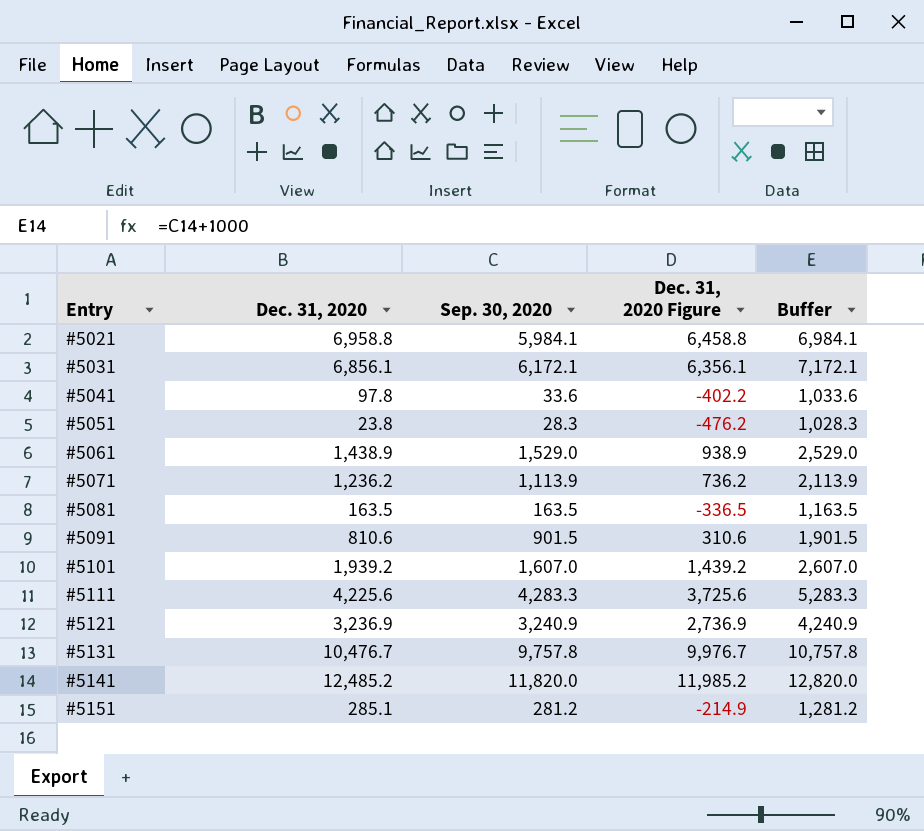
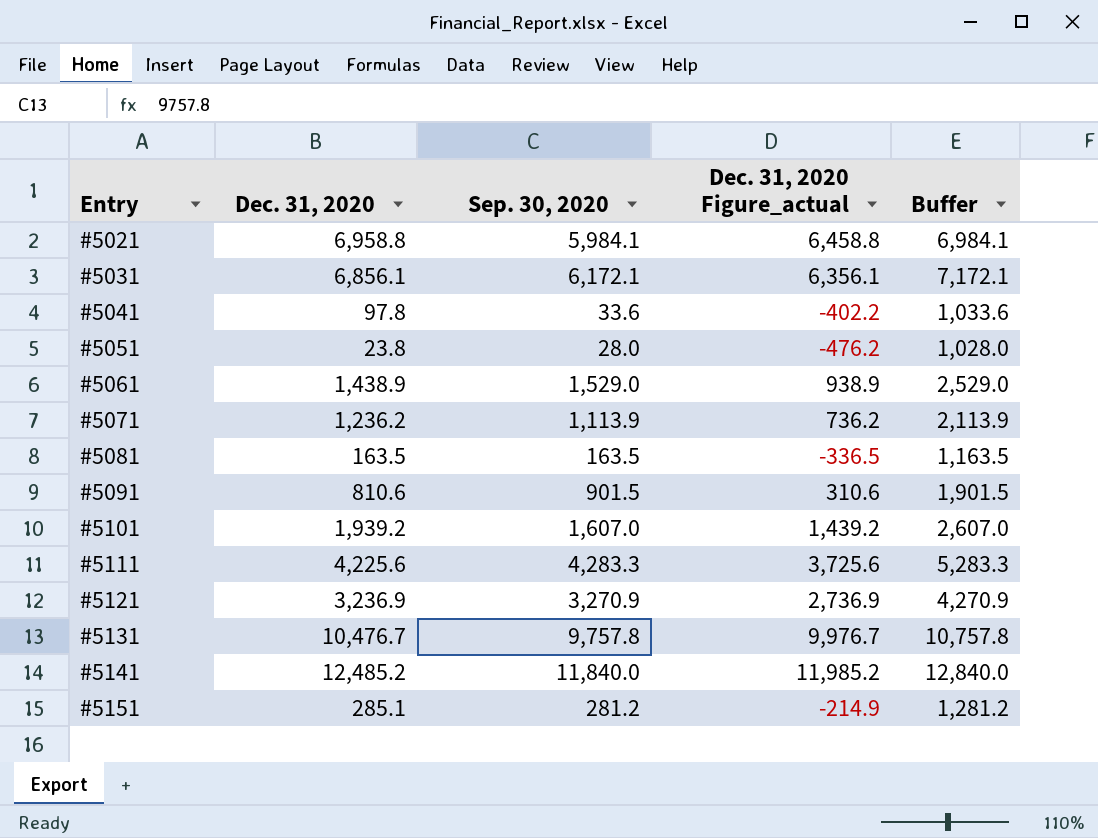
column name: Dec. 31, 2020 Figure -> Dec. 31, 2020 Figure_actual
#5051 | Sep. 30, 2020: 28.3 -> 28.0
#5051 | Buffer: 1,028.3 -> 1,028.0
#5121 | Sep. 30, 2020: 3,240.9 -> 3,270.9
#5121 | Buffer: 4,240.9 -> 4,270.9
#5141 | Sep. 30, 2020: 11,820.0 -> 11,840.0
#5141 | Buffer: 12,820.0 -> 12,840.0

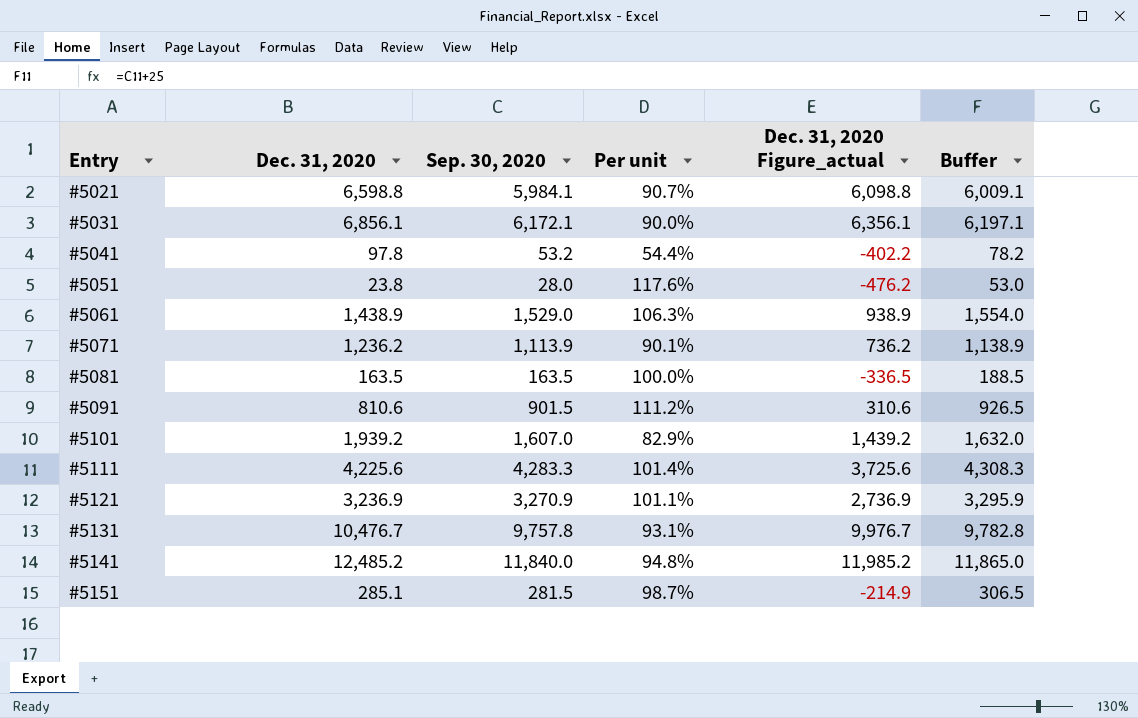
column Per unit | formula: none -> [Sep. 30, 2020] / [Dec. 31, 2020]
column Buffer | formula: [Sep. 30, 2020] + 1000 -> [Sep. 30, 2020] + 25
#5021 | Dec. 31, 2020: 6,958.8 -> 6,598.8
#5021 | Dec. 31, 2020 Figure_actual: 6,458.8 -> 6,098.8
#5041 | Sep. 30, 2020: 33.6 -> 53.2
#5151 | Sep. 30, 2020: 281.2 -> 281.5

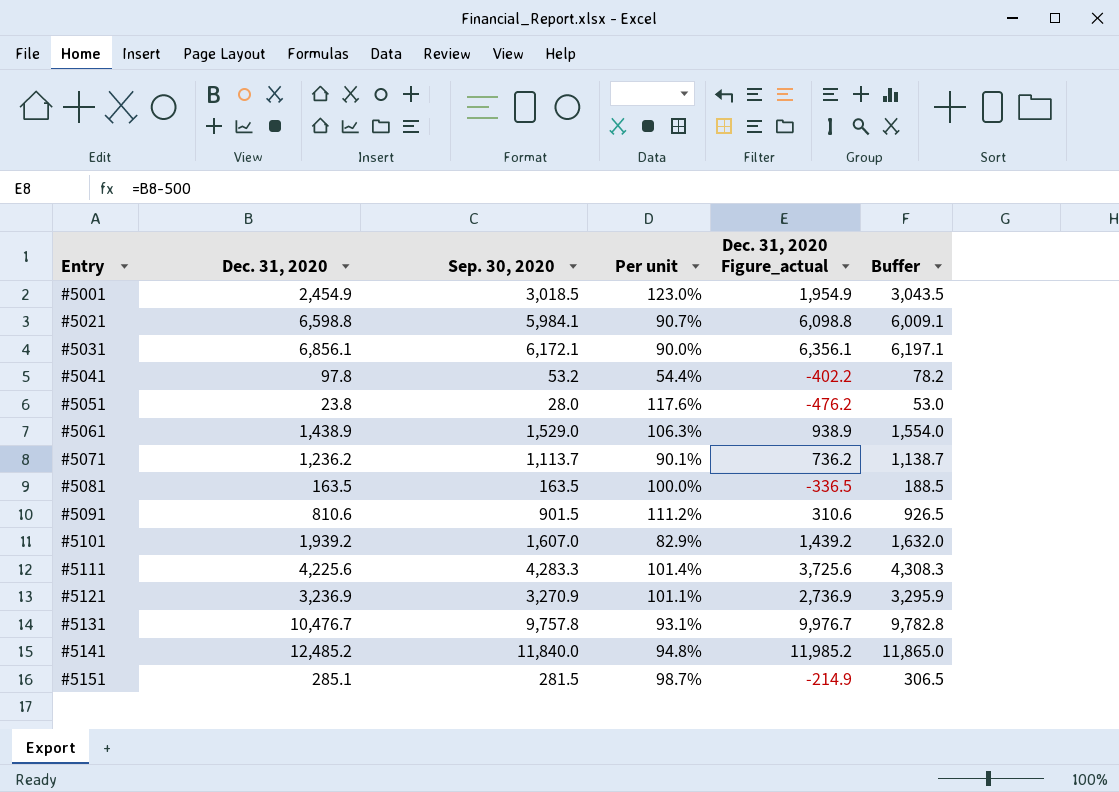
row #5001: none -> 2,454.9 | 3,018.5 | 123.0% | 1,954.9 | 3,043.5
#5071 | Sep. 30, 2020: 1,113.9 -> 1,113.7
#5071 | Buffer: 1,138.9 -> 1,138.7

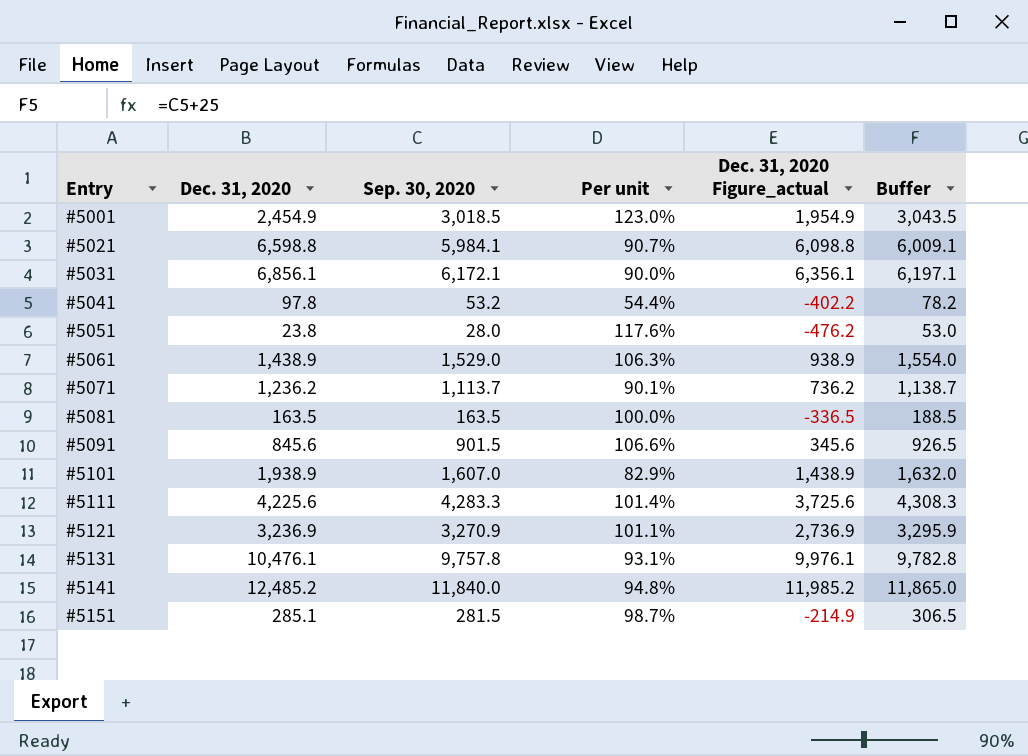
#5091 | Dec. 31, 2020: 810.6 -> 845.6
#5091 | Per unit: 111.2% -> 106.6%
#5091 | Dec. 31, 2020 Figure_actual: 310.6 -> 345.6
#5101 | Dec. 31, 2020: 1,939.2 -> 1,938.9
#5101 | Dec. 31, 2020 Figure_actual: 1,439.2 -> 1,438.9
#5131 | Dec. 31, 2020: 10,476.7 -> 10,476.1
#5131 | Dec. 31, 2020 Figure_actual: 9,976.7 -> 9,976.1

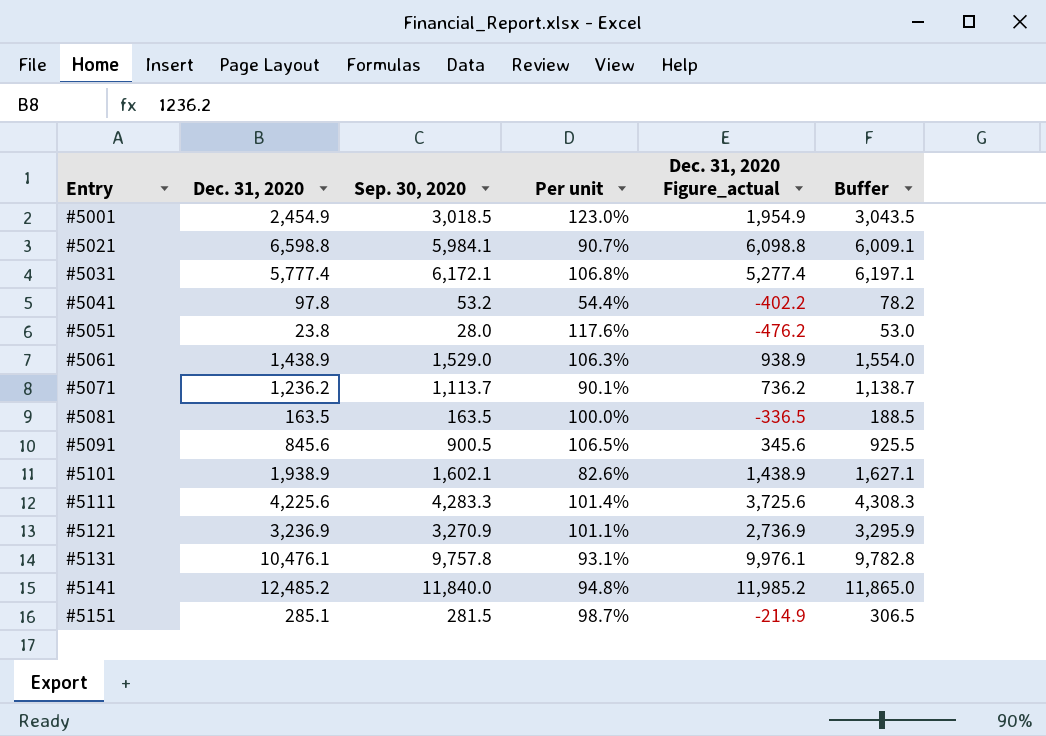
#5031 | Dec. 31, 2020: 6,856.1 -> 5,777.4
#5031 | Per unit: 90.0% -> 106.8%
#5031 | Dec. 31, 2020 Figure_actual: 6,356.1 -> 5,277.4
#5091 | Sep. 30, 2020: 901.5 -> 900.5
#5091 | Per unit: 106.6% -> 106.5%
#5091 | Buffer: 926.5 -> 925.5
#5101 | Sep. 30, 2020: 1,607.0 -> 1,602.1
#5101 | Per unit: 82.9% -> 82.6%
#5101 | Buffer: 1,632.0 -> 1,627.1

